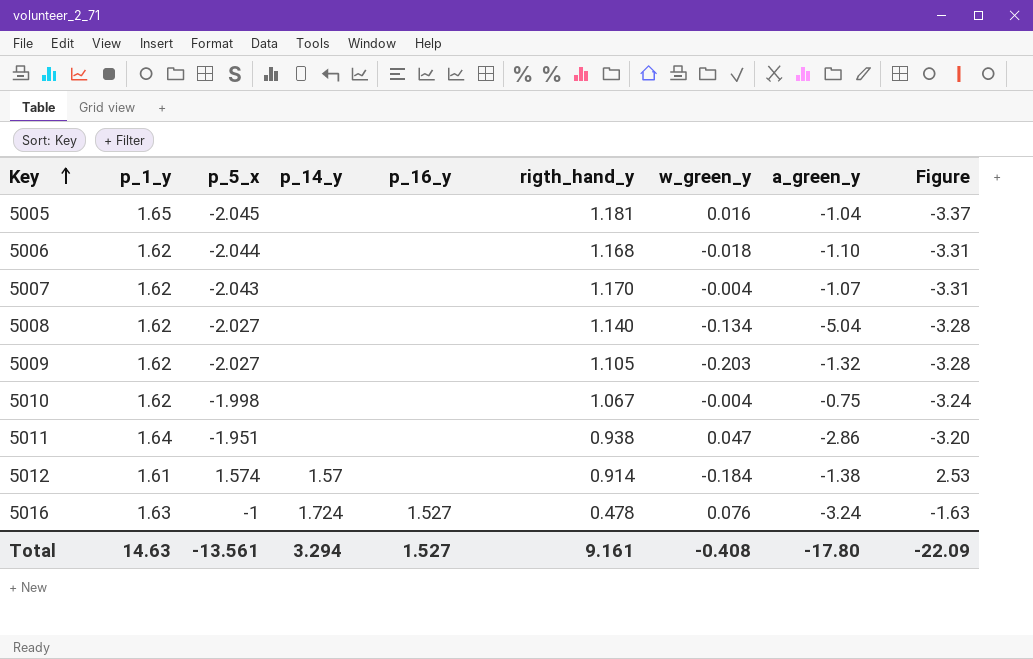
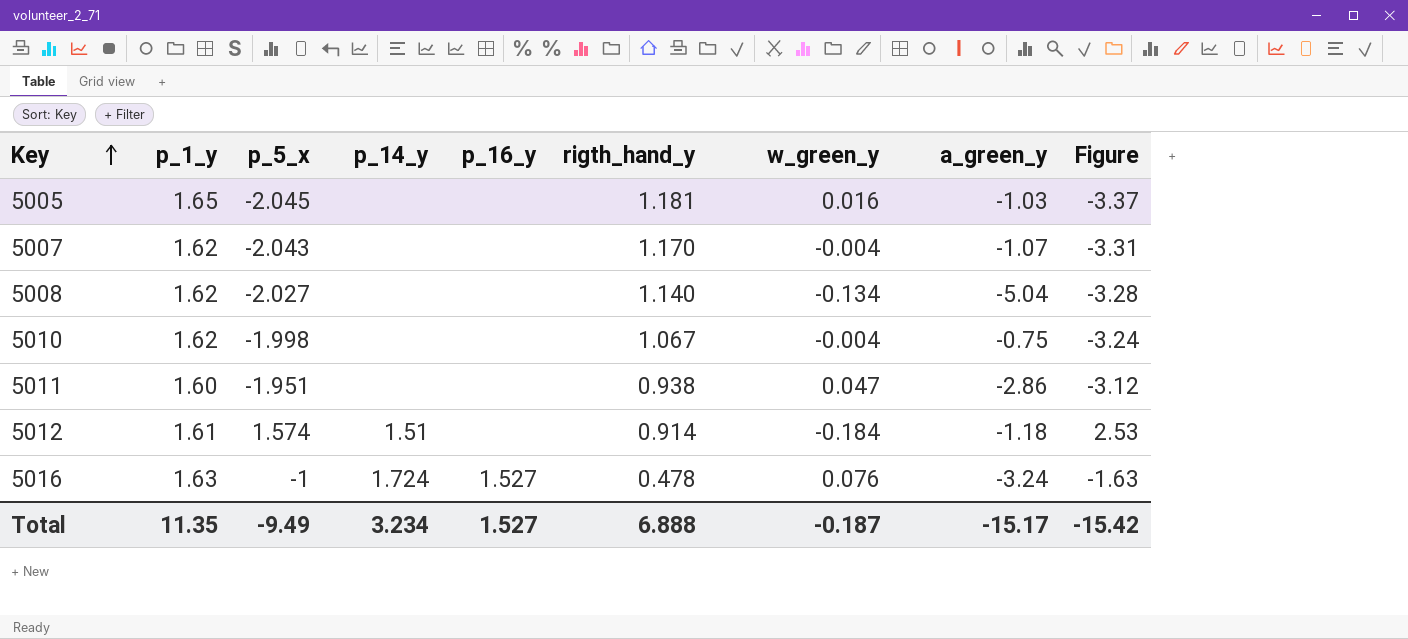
row 5006: 1.62 | -2.044 | none | none | 1.168 | -0.018 | -1.10 | -3.31 -> none
row 5009: 1.62 | -2.027 | none | none | 1.105 | -0.203 | -1.32 | -3.28 -> none
5005 | a_green_y: -1.04 -> -1.03
5011 | p_1_y: 1.64 -> 1.60
5011 | Figure: -3.20 -> -3.12
5012 | p_14_y: 1.57 -> 1.51
5012 | a_green_y: -1.38 -> -1.18
Total | p_1_y: 14.63 -> 11.35
Total | p_5_x: -13.561 -> -9.49
Total | p_14_y: 3.294 -> 3.234
Total | rigth_hand_y: 9.161 -> 6.888
Total | w_green_y: -0.408 -> -0.187
Total | a_green_y: -17.80 -> -15.17
Total | Figure: -22.09 -> -15.42

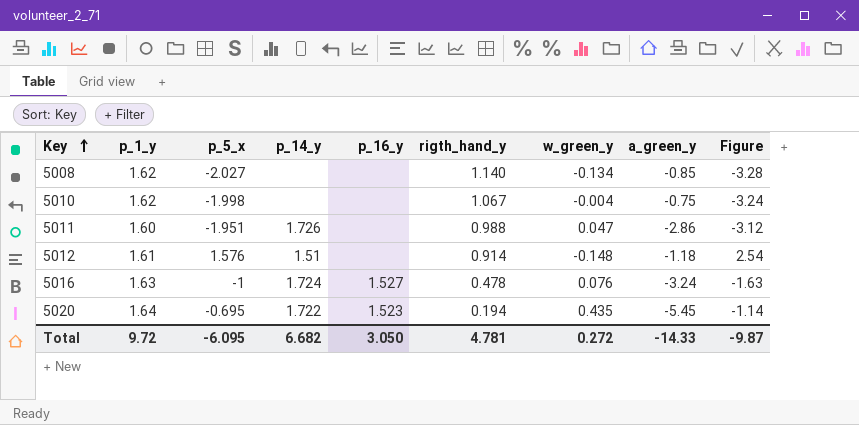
row 5005: 1.65 | -2.045 | none | none | 1.181 | 0.016 | -1.03 | -3.37 -> none
row 5007: 1.62 | -2.043 | none | none | 1.170 | -0.004 | -1.07 | -3.31 -> none
5008 | a_green_y: -5.04 -> -0.85
5011 | p_14_y: none -> 1.726
5011 | rigth_hand_y: 0.938 -> 0.988
5012 | p_5_x: 1.574 -> 1.576
5012 | w_green_y: -0.184 -> -0.148
5012 | Figure: 2.53 -> 2.54
row 5020: none -> 1.64 | -0.695 | 1.722 | 1.523 | 0.194 | 0.435 | -5.45 | -1.14
Total | p_1_y: 11.35 -> 9.72
Total | p_5_x: -9.49 -> -6.095
Total | p_14_y: 3.234 -> 6.682
Total | p_16_y: 1.527 -> 3.050
Total | rigth_hand_y: 6.888 -> 4.781
Total | w_green_y: -0.187 -> 0.272
Total | a_green_y: -15.17 -> -14.33
Total | Figure: -15.42 -> -9.87

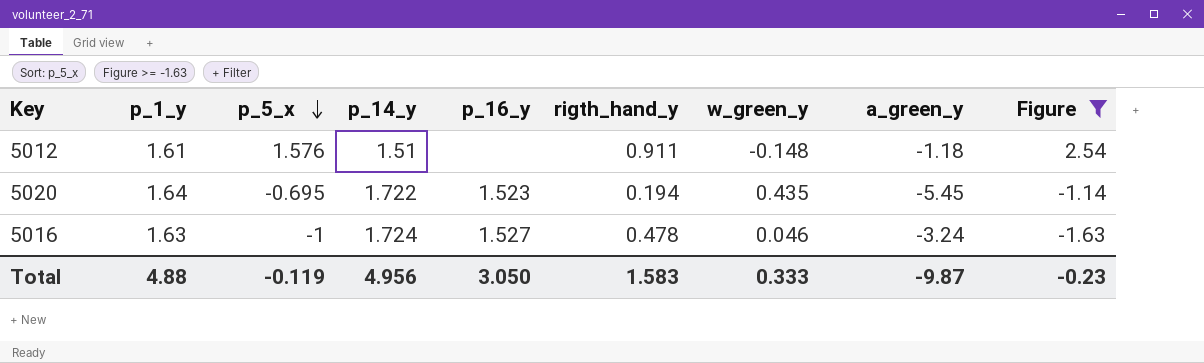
filter: none -> Figure >= -1.63
row order: Key ascending -> p_5_x descending
5012 | rigth_hand_y: 0.914 -> 0.911
5016 | w_green_y: 0.076 -> 0.046
Total | p_1_y: 9.72 -> 4.88
Total | p_5_x: -6.095 -> -0.119
Total | p_14_y: 6.682 -> 4.956
Total | rigth_hand_y: 4.781 -> 1.583
Total | w_green_y: 0.272 -> 0.333
Total | a_green_y: -14.33 -> -9.87
Total | Figure: -9.87 -> -0.23

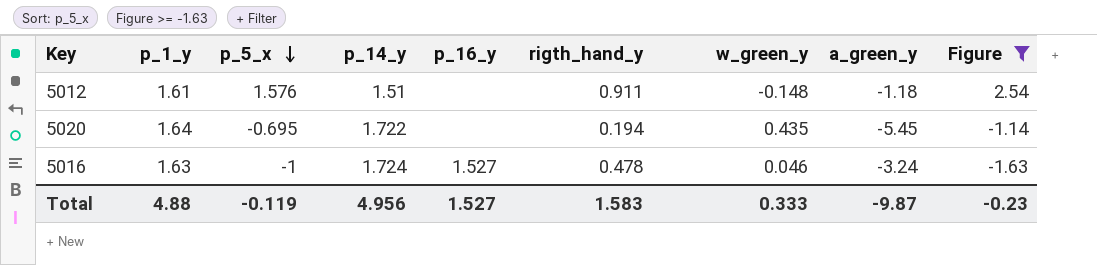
5020 | p_16_y: 1.523 -> none
Total | p_16_y: 3.050 -> 1.527

